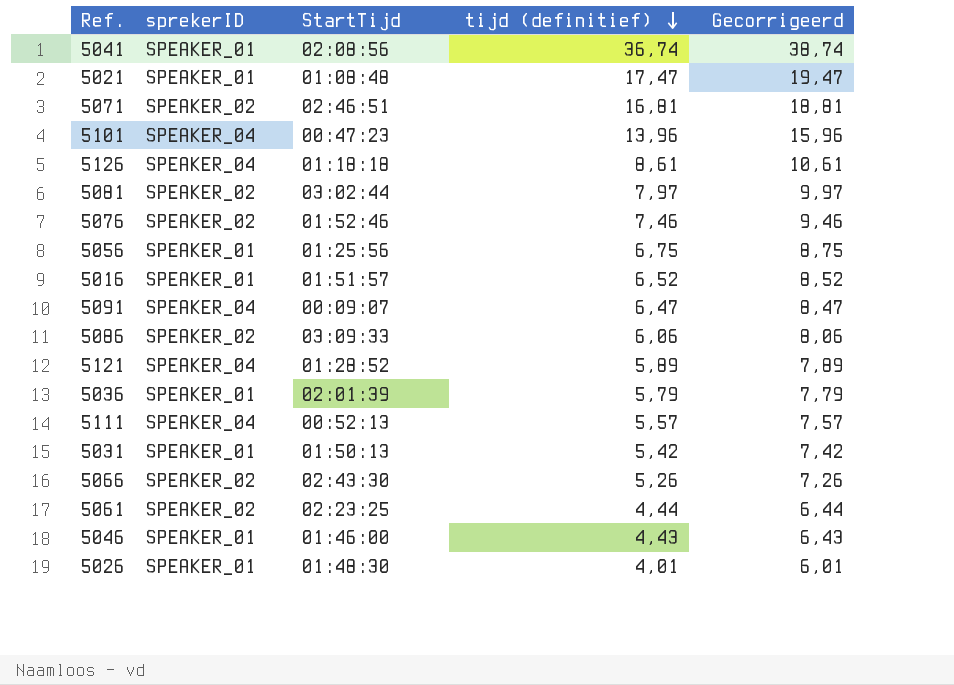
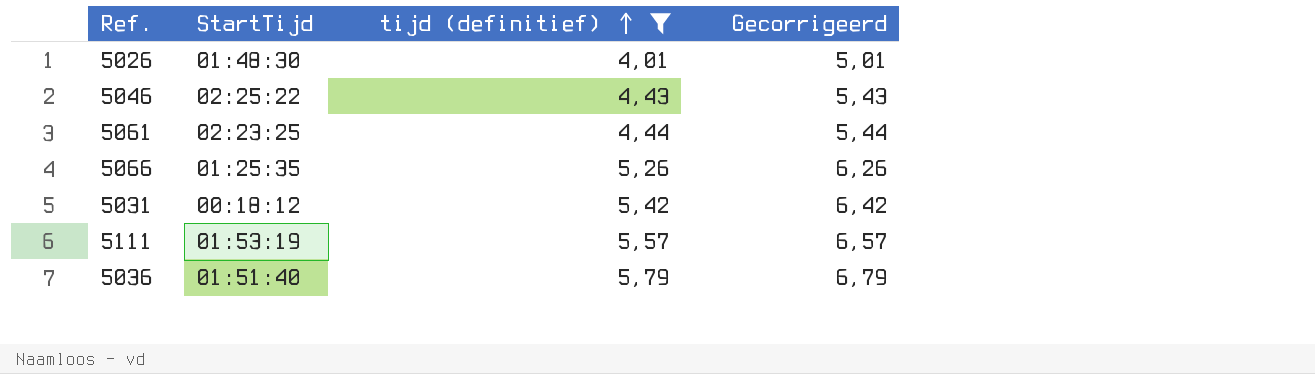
filter: none -> tijd (definitief) <= 5,79
row order: tijd (definitief) descending -> tijd (definitief) ascending
column sprekerID | position: 2 -> none
column Gecorrigeerd | formula: [tijd (definitief)] + 2 -> [tijd (definitief)] + 1
5046 | StartTijd: 01:46:00 -> 02:25:22
5066 | StartTijd: 02:43:30 -> 01:25:35
5031 | StartTijd: 01:50:13 -> 00:18:12
5111 | StartTijd: 00:52:13 -> 01:53:19
5036 | StartTijd: 02:01:39 -> 01:51:40

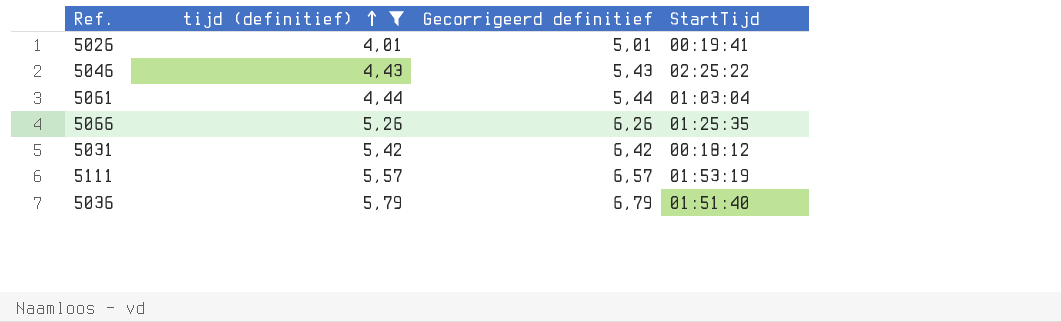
column name: Gecorrigeerd -> Gecorrigeerd definitief
column StartTijd | position: 2 -> 4
5026 | StartTijd: 01:48:30 -> 00:19:41
5061 | StartTijd: 02:23:25 -> 01:03:04

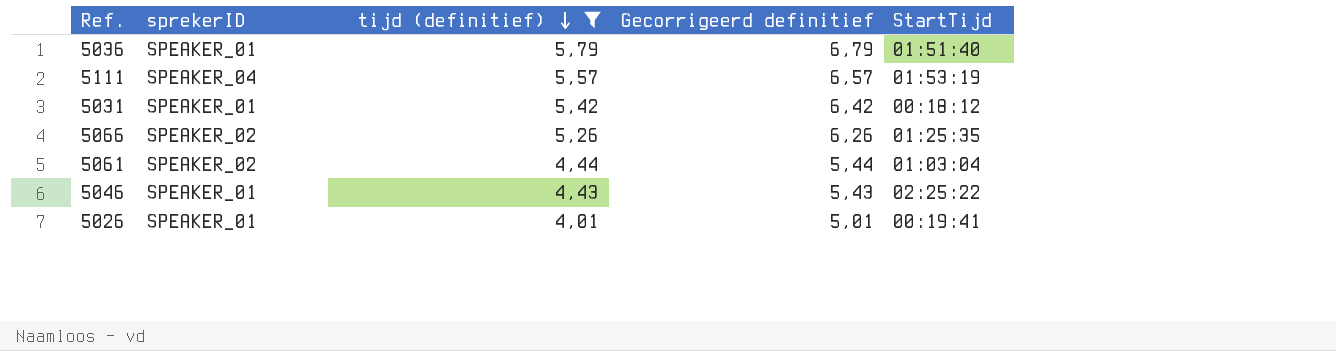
row order: tijd (definitief) ascending -> tijd (definitief) descending
column sprekerID | position: none -> 2

